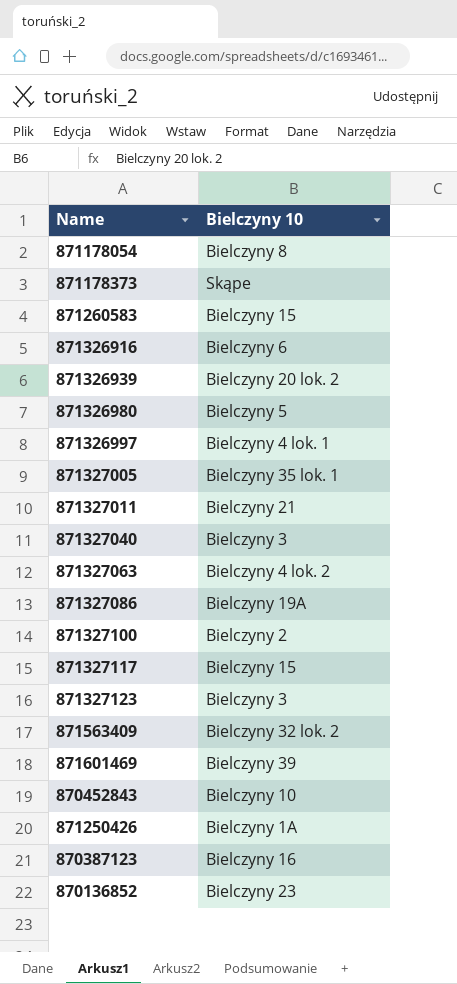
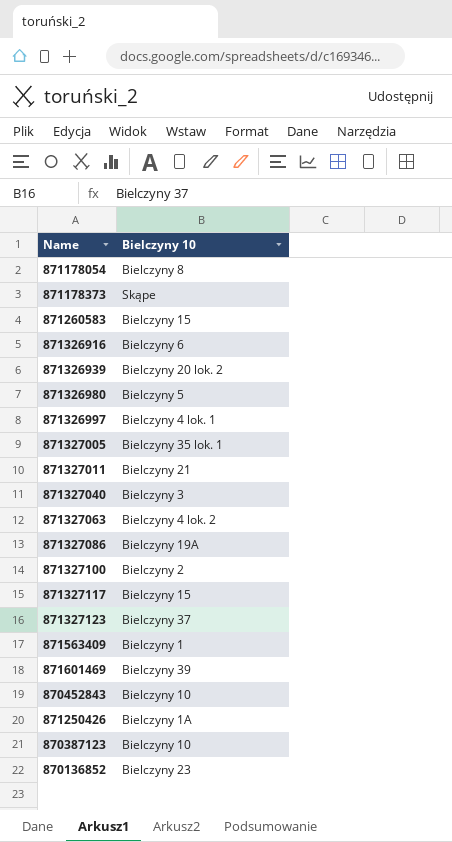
871327123 | Bielczyny 10: Bielczyny 3 -> Bielczyny 37
871563409 | Bielczyny 10: Bielczyny 32 lok. 2 -> Bielczyny 1
870387123 | Bielczyny 10: Bielczyny 16 -> Bielczyny 10

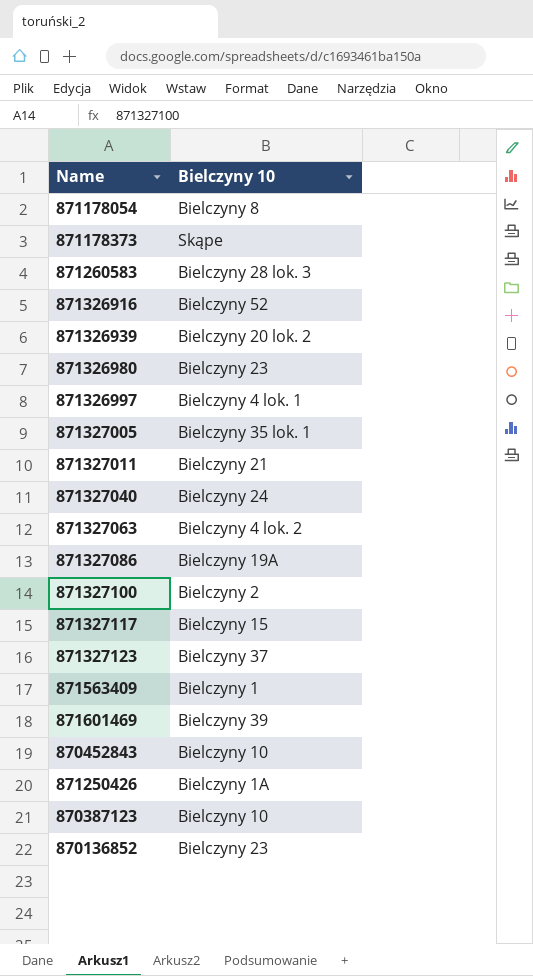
871260583 | Bielczyny 10: Bielczyny 15 -> Bielczyny 28 lok. 3
871326916 | Bielczyny 10: Bielczyny 6 -> Bielczyny 52
871326980 | Bielczyny 10: Bielczyny 5 -> Bielczyny 23
871327040 | Bielczyny 10: Bielczyny 3 -> Bielczyny 24

